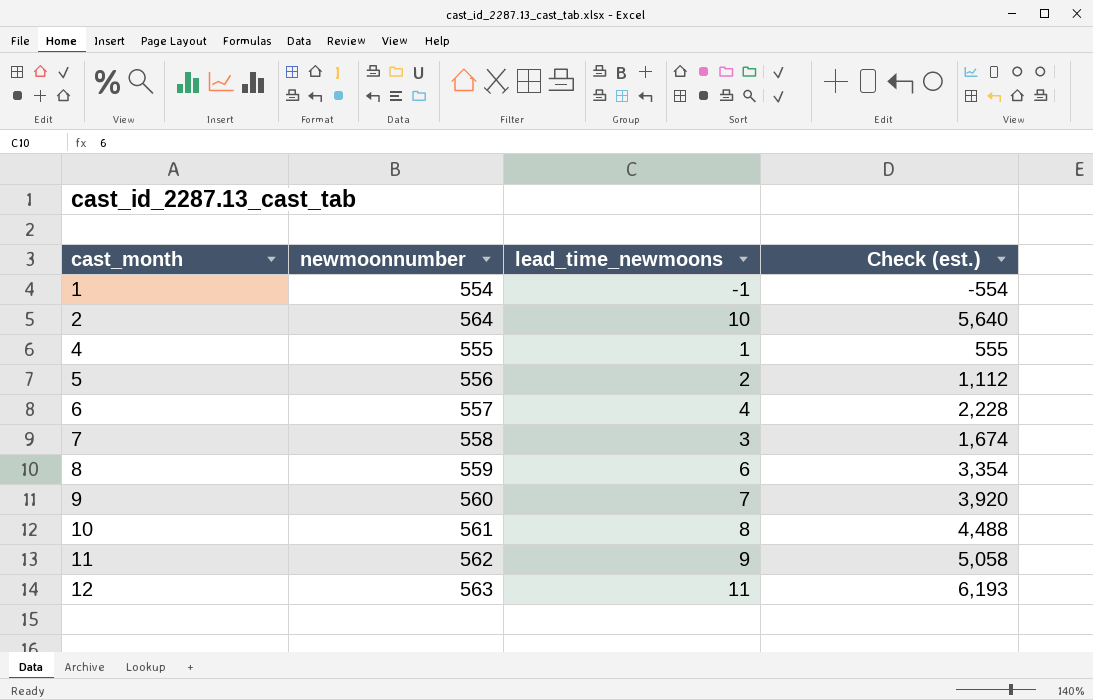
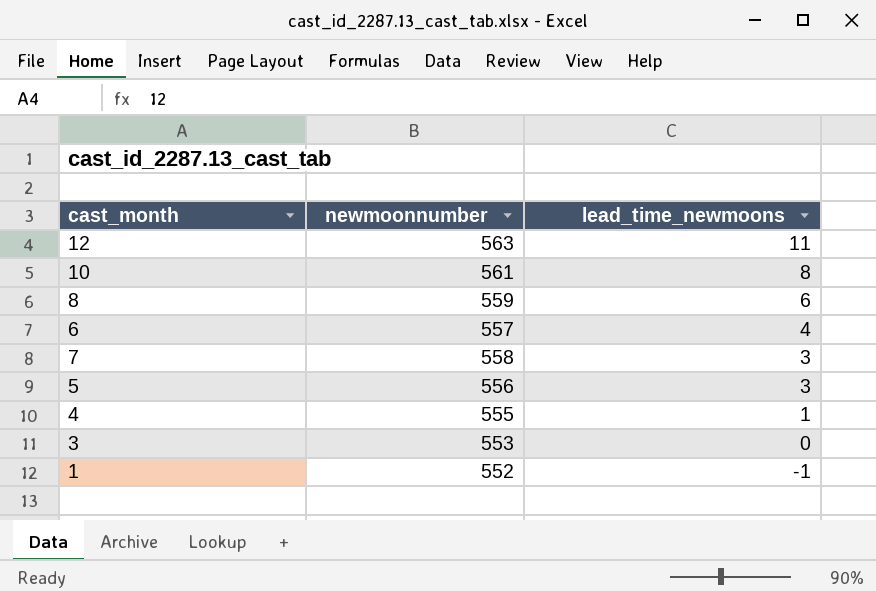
row order: cast_month ascending -> lead_time_newmoons descending
column Check (est.) | formula: [newmoonnumber] * [lead_time_newmoons] -> none
row 2: 564 | 10 | 5,640 -> none
row 9: 560 | 7 | 3,920 -> none
row 11: 562 | 9 | 5,058 -> none
5 | lead_time_newmoons: 2 -> 3
row 3: none -> 553 | 0
1 | newmoonnumber: 554 -> 552

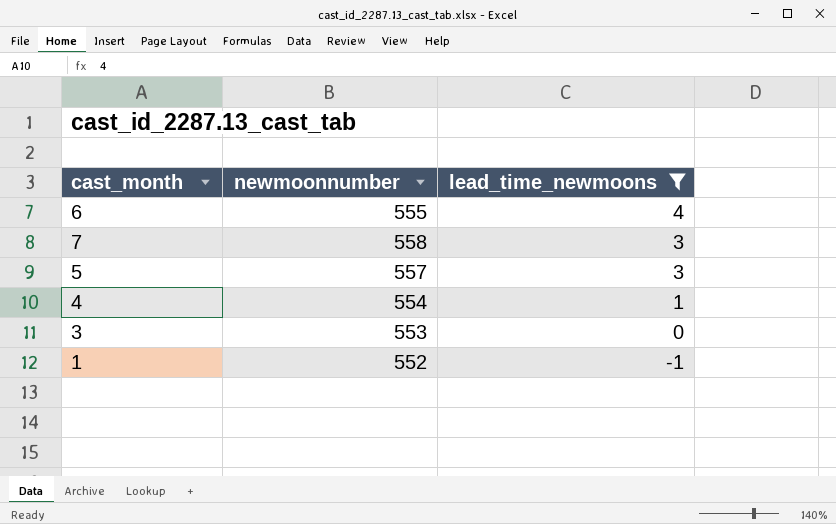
filter: none -> lead_time_newmoons <= 4
6 | newmoonnumber: 557 -> 555
5 | newmoonnumber: 556 -> 557
4 | newmoonnumber: 555 -> 554

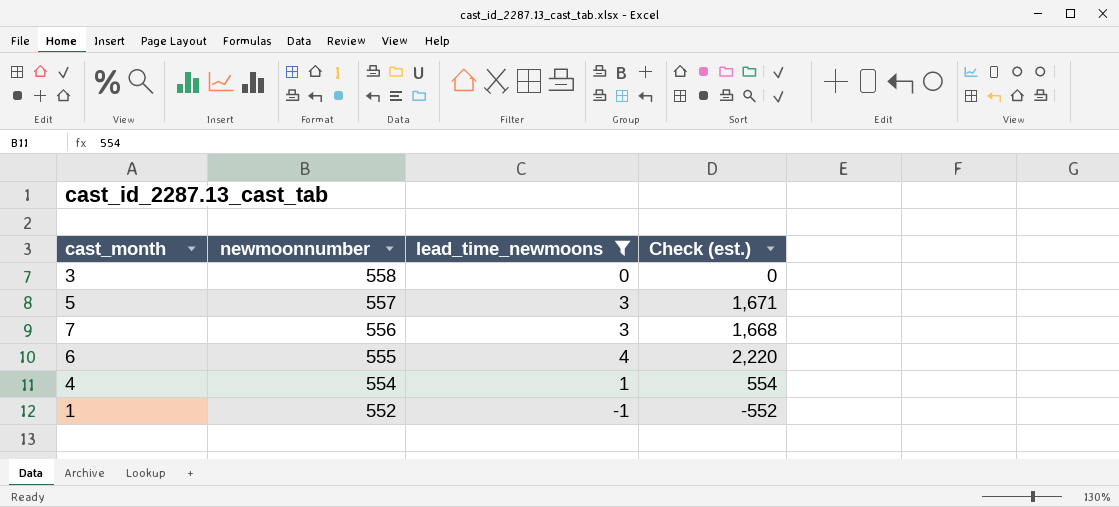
row order: lead_time_newmoons descending -> newmoonnumber descending
column Check (est.) | formula: none -> [newmoonnumber] * [lead_time_newmoons]
3 | newmoonnumber: 553 -> 558
7 | newmoonnumber: 558 -> 556

